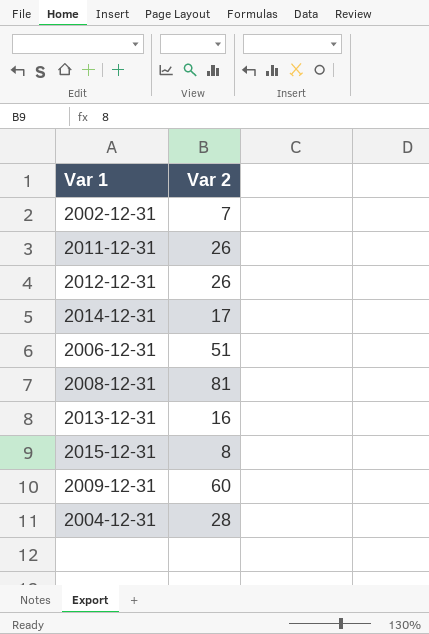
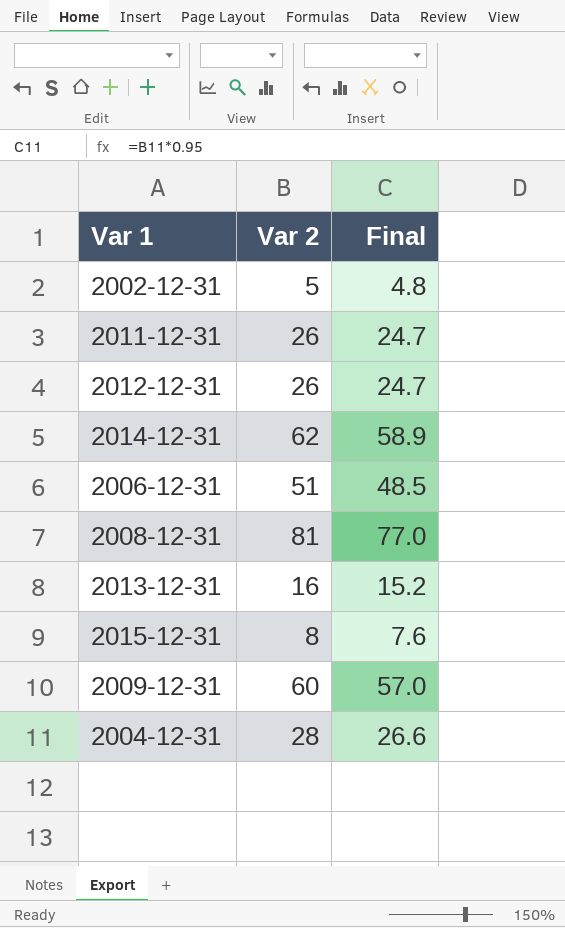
column Final | formula: none -> [Var 2] * 0.95
2002-12-31 | Var 2: 7 -> 5
2014-12-31 | Var 2: 17 -> 62

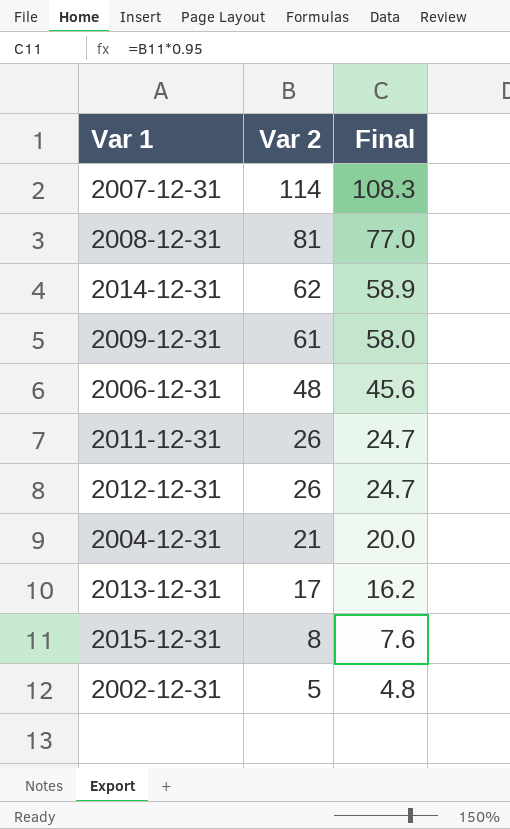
row order: none -> Var 2 descending
row 2007-12-31: none -> 114 | 108.3
2009-12-31 | Var 2: 60 -> 61
2009-12-31 | Final: 57.0 -> 58.0
2006-12-31 | Var 2: 51 -> 48
2006-12-31 | Final: 48.5 -> 45.6
2004-12-31 | Var 2: 28 -> 21
2004-12-31 | Final: 26.6 -> 20.0
2013-12-31 | Var 2: 16 -> 17
2013-12-31 | Final: 15.2 -> 16.2

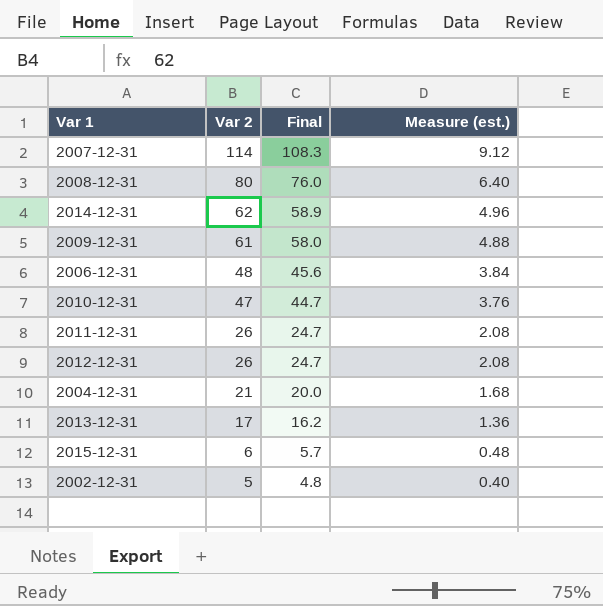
column Measure (est.) | formula: none -> [Var 2] * 0.08
2008-12-31 | Var 2: 81 -> 80
2008-12-31 | Final: 77.0 -> 76.0
row 2010-12-31: none -> 47 | 44.7 | 3.76
2015-12-31 | Var 2: 8 -> 6
2015-12-31 | Final: 7.6 -> 5.7

